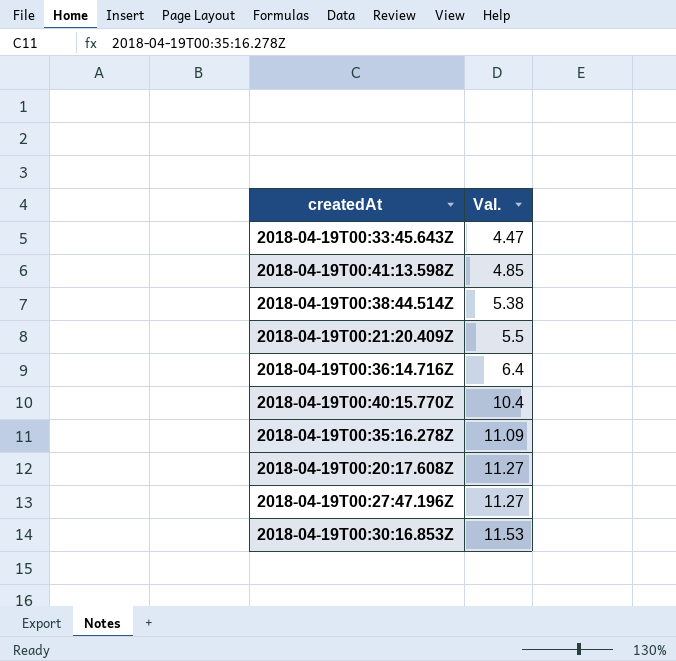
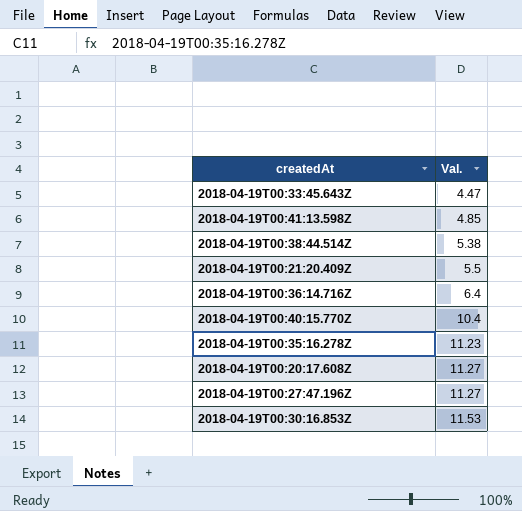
2018-04-19T00:35:16.278Z | Val.: 11.09 -> 11.23

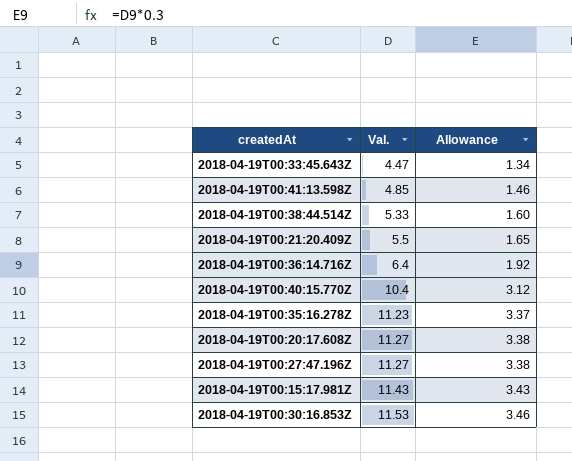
column Allowance | formula: none -> [Val.] * 0.3
2018-04-19T00:38:44.514Z | Val.: 5.38 -> 5.33
row 2018-04-19T00:15:17.981Z: none -> 11.43 | 3.43

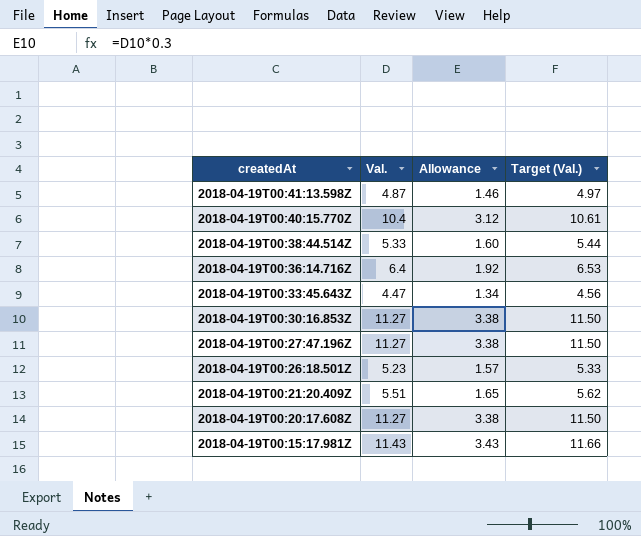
row order: Val. ascending -> createdAt descending
column Target (Val.) | formula: none -> [Val.] * 1.02
row 2018-04-19T00:35:16.278Z: 11.23 | 3.37 -> none
2018-04-19T00:41:13.598Z | Val.: 4.85 -> 4.87
2018-04-19T00:30:16.853Z | Val.: 11.53 -> 11.27
2018-04-19T00:30:16.853Z | Allowance: 3.46 -> 3.38
row 2018-04-19T00:26:18.501Z: none -> 5.23 | 1.57 | 5.33
2018-04-19T00:21:20.409Z | Val.: 5.5 -> 5.51

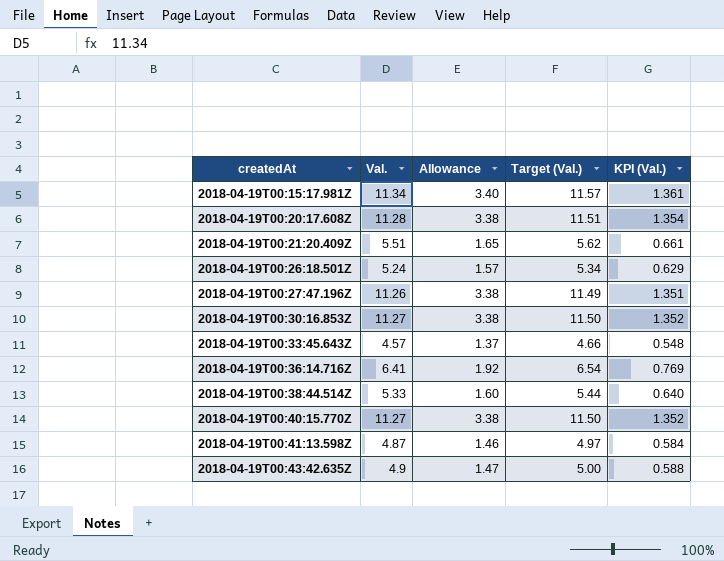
row order: createdAt descending -> createdAt ascending
column KPI (Val.) | formula: none -> [Val.] * 0.12
2018-04-19T00:15:17.981Z | Val.: 11.43 -> 11.34
2018-04-19T00:15:17.981Z | Allowance: 3.43 -> 3.40
2018-04-19T00:15:17.981Z | Target (Val.): 11.66 -> 11.57
2018-04-19T00:20:17.608Z | Val.: 11.27 -> 11.28
2018-04-19T00:20:17.608Z | Target (Val.): 11.50 -> 11.51
2018-04-19T00:26:18.501Z | Val.: 5.23 -> 5.24
2018-04-19T00:26:18.501Z | Target (Val.): 5.33 -> 5.34
2018-04-19T00:27:47.196Z | Val.: 11.27 -> 11.26
2018-04-19T00:27:47.196Z | Target (Val.): 11.50 -> 11.49
2018-04-19T00:33:45.643Z | Val.: 4.47 -> 4.57
2018-04-19T00:33:45.643Z | Allowance: 1.34 -> 1.37
2018-04-19T00:33:45.643Z | Target (Val.): 4.56 -> 4.66
2018-04-19T00:36:14.716Z | Val.: 6.4 -> 6.41
2018-04-19T00:36:14.716Z | Target (Val.): 6.53 -> 6.54
2018-04-19T00:40:15.770Z | Val.: 10.4 -> 11.27
2018-04-19T00:40:15.770Z | Allowance: 3.12 -> 3.38
2018-04-19T00:40:15.770Z | Target (Val.): 10.61 -> 11.50
row 2018-04-19T00:43:42.635Z: none -> 4.9 | 1.47 | 5.00 | 0.588

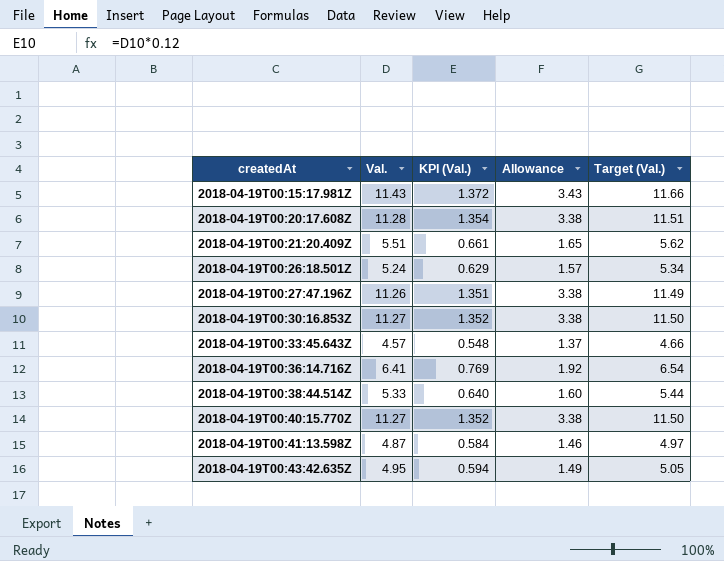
column KPI (Val.) | position: 5 -> 3
2018-04-19T00:15:17.981Z | Val.: 11.34 -> 11.43
2018-04-19T00:15:17.981Z | KPI (Val.): 1.361 -> 1.372
2018-04-19T00:15:17.981Z | Allowance: 3.40 -> 3.43
2018-04-19T00:15:17.981Z | Target (Val.): 11.57 -> 11.66
2018-04-19T00:43:42.635Z | Val.: 4.9 -> 4.95
2018-04-19T00:43:42.635Z | KPI (Val.): 0.588 -> 0.594
2018-04-19T00:43:42.635Z | Allowance: 1.47 -> 1.49
2018-04-19T00:43:42.635Z | Target (Val.): 5.00 -> 5.05

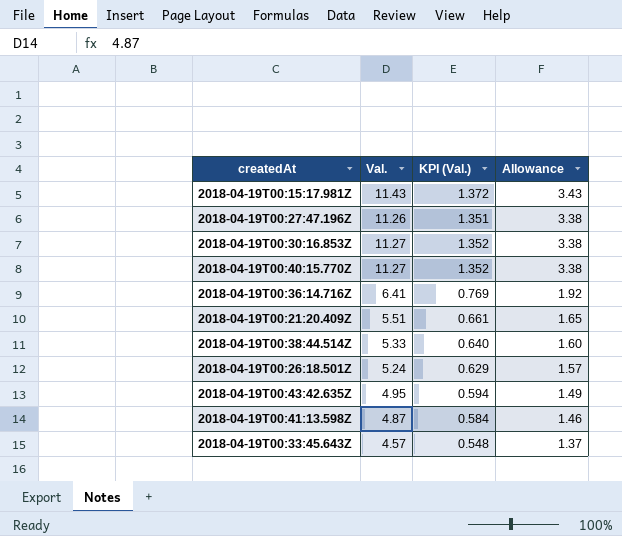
row order: createdAt ascending -> Allowance descending
column Target (Val.) | formula: [Val.] * 1.02 -> none
row 2018-04-19T00:20:17.608Z: 11.28 | 1.354 | 3.38 | 11.51 -> none

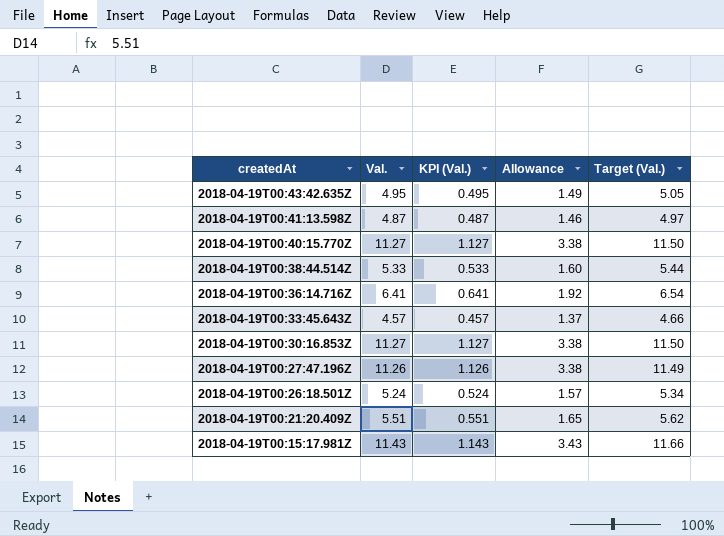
row order: Allowance descending -> createdAt descending
column KPI (Val.) | formula: [Val.] * 0.12 -> [Val.] * 0.1
column Target (Val.) | formula: none -> [Val.] * 1.02

